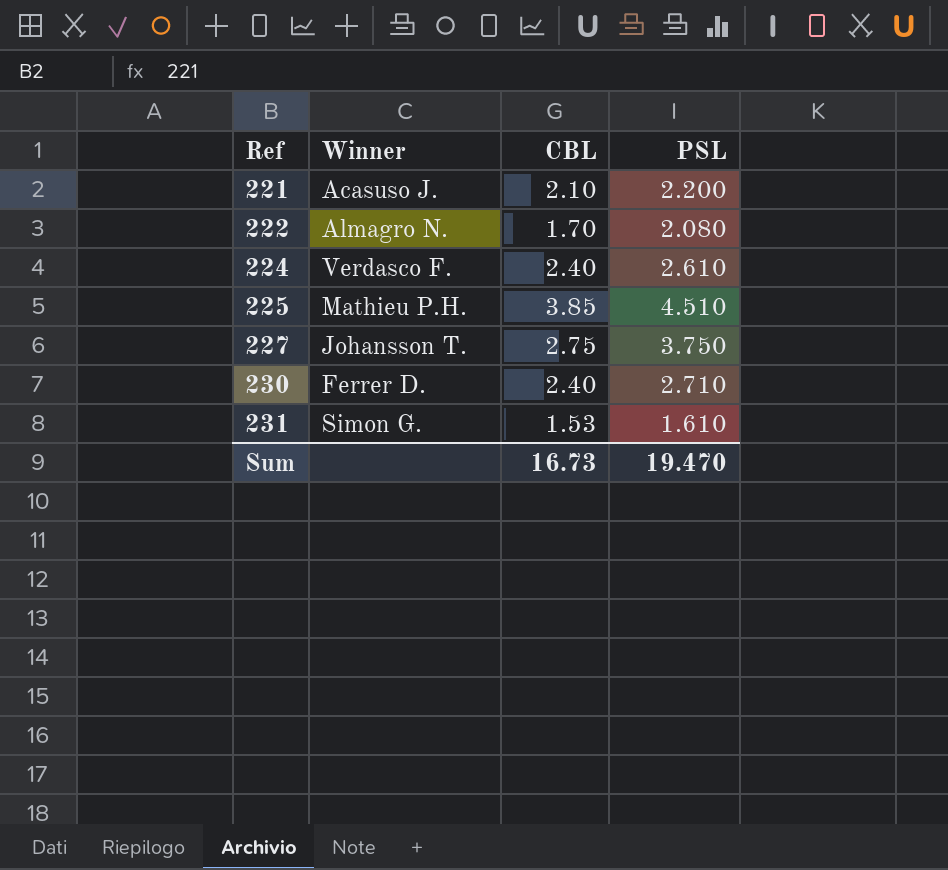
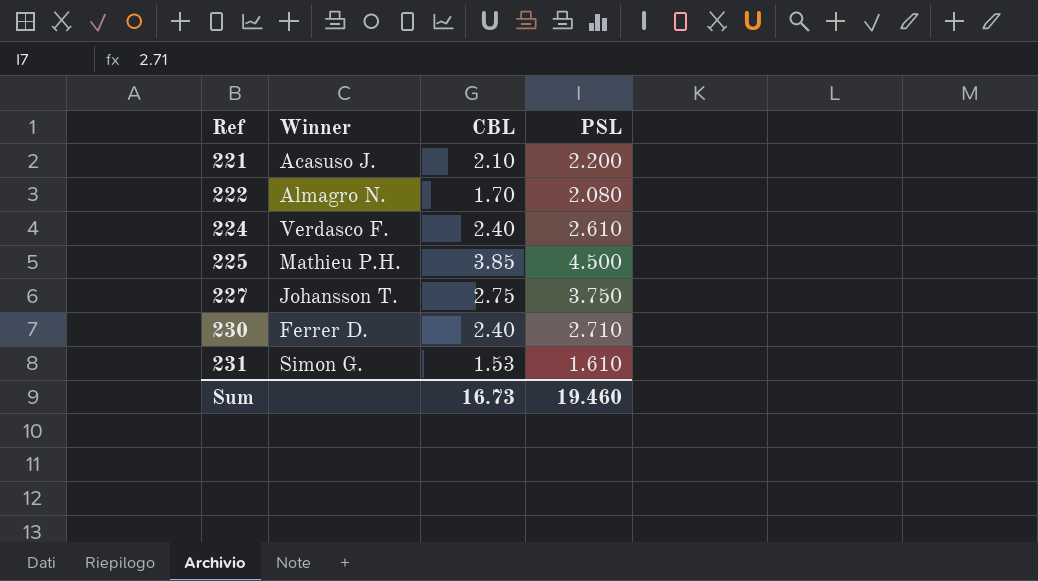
225 | PSL: 4.510 -> 4.500
Sum | PSL: 19.470 -> 19.460

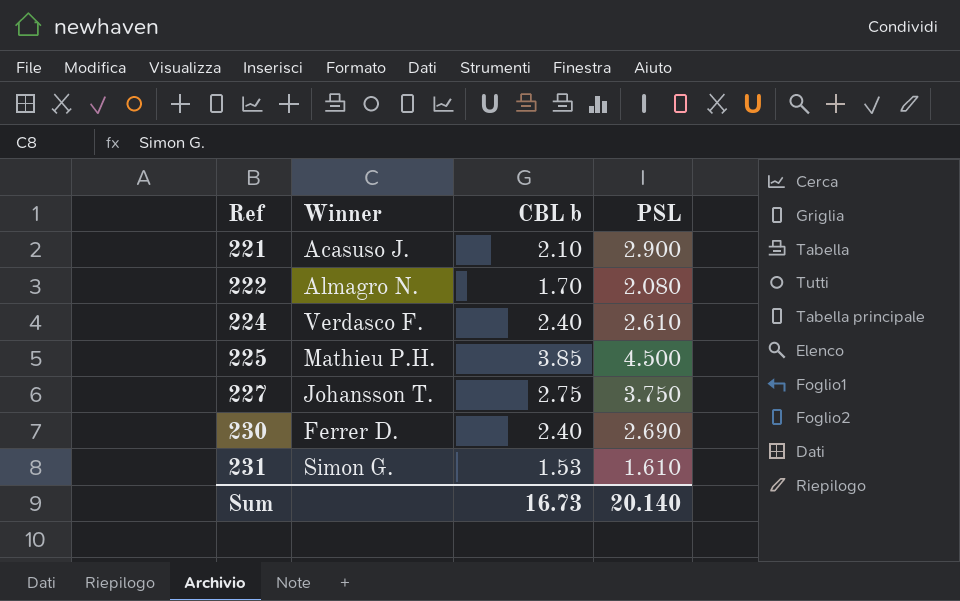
column name: CBL -> CBL b
221 | PSL: 2.200 -> 2.900
230 | PSL: 2.710 -> 2.690
Sum | PSL: 19.460 -> 20.140

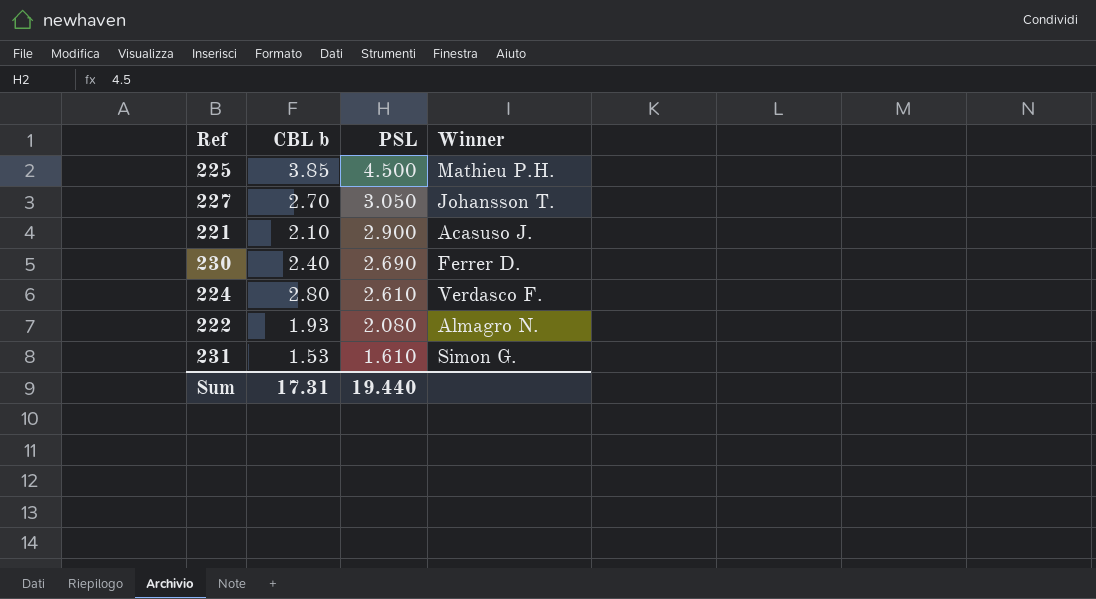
row order: Ref ascending -> PSL descending
column Winner | position: 2 -> 4
227 | CBL b: 2.75 -> 2.70
227 | PSL: 3.750 -> 3.050
224 | CBL b: 2.40 -> 2.80
222 | CBL b: 1.70 -> 1.93
Sum | CBL b: 16.73 -> 17.31
Sum | PSL: 20.140 -> 19.440

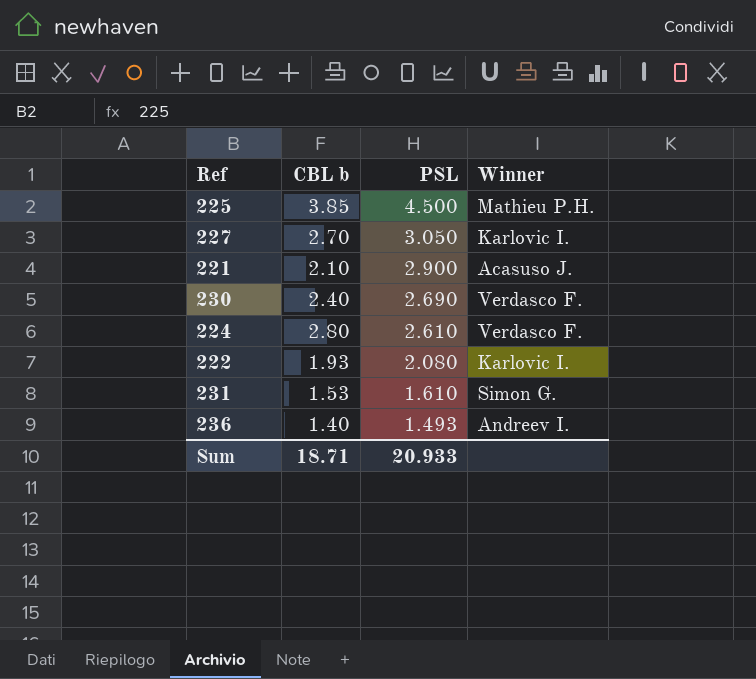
227 | Winner: Johansson T. -> Karlovic I.
230 | Winner: Ferrer D. -> Verdasco F.
222 | Winner: Almagro N. -> Karlovic I.
row 236: none -> 1.40 | 1.493 | Andreev I.
Sum | CBL b: 17.31 -> 18.71
Sum | PSL: 19.440 -> 20.933

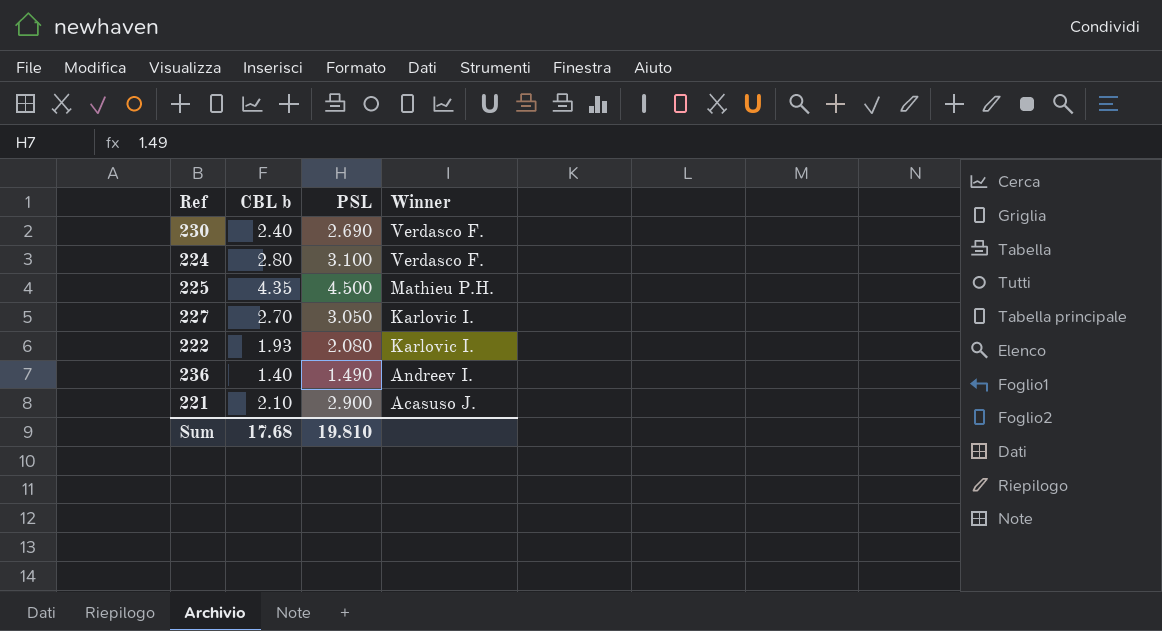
row order: PSL descending -> Winner descending
row 231: 1.53 | 1.610 | Simon G. -> none
224 | PSL: 2.610 -> 3.100
225 | CBL b: 3.85 -> 4.35
236 | PSL: 1.493 -> 1.490
Sum | CBL b: 18.71 -> 17.68
Sum | PSL: 20.933 -> 19.810

